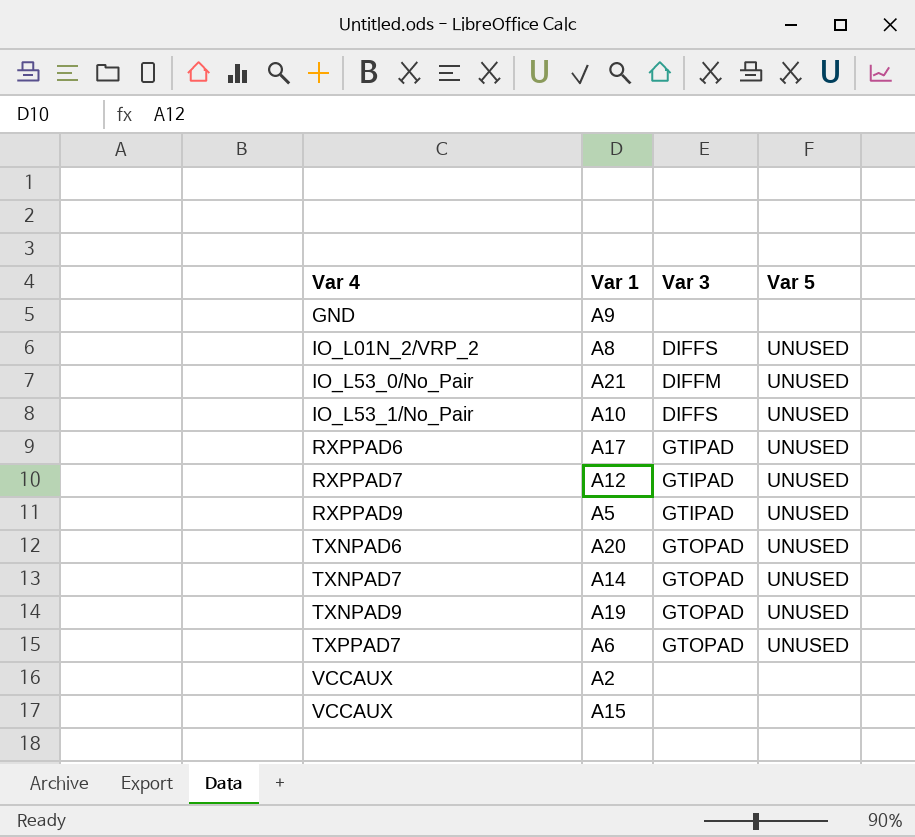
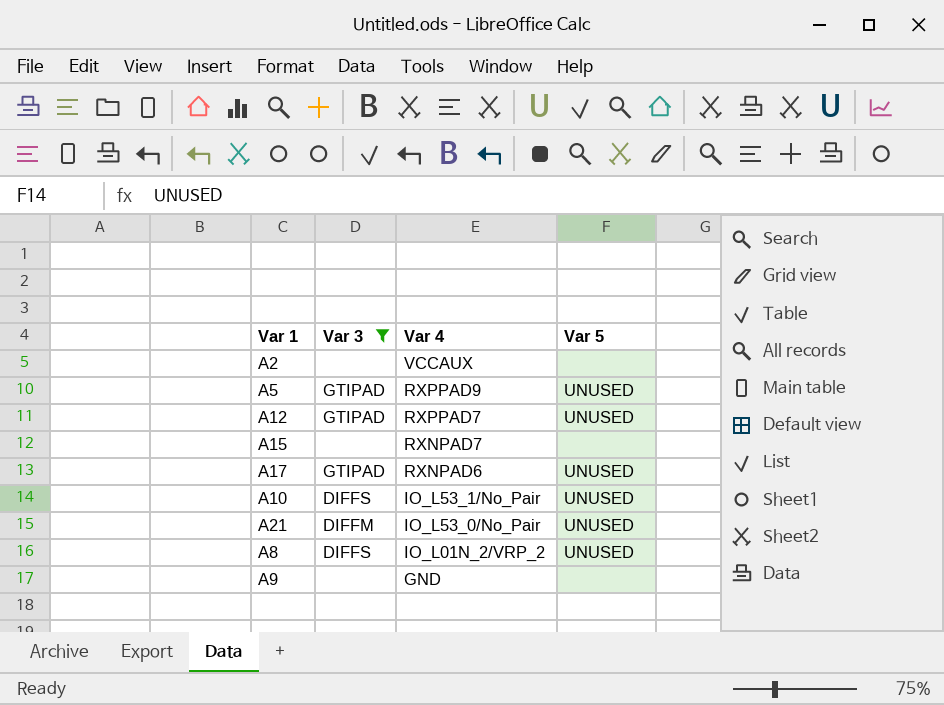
filter: none -> Var 3 != GTOPAD
row order: Var 4 ascending -> Var 4 descending
column Var 4 | position: 1 -> 3
A15 | Var 4: VCCAUX -> RXNPAD7
A17 | Var 4: RXPPAD6 -> RXNPAD6

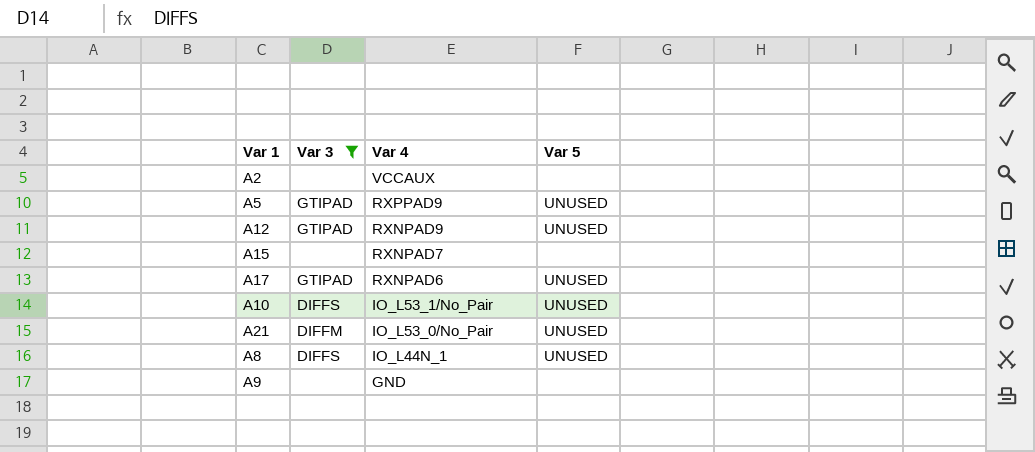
A12 | Var 4: RXPPAD7 -> RXNPAD9
A8 | Var 4: IO_L01N_2/VRP_2 -> IO_L44N_1

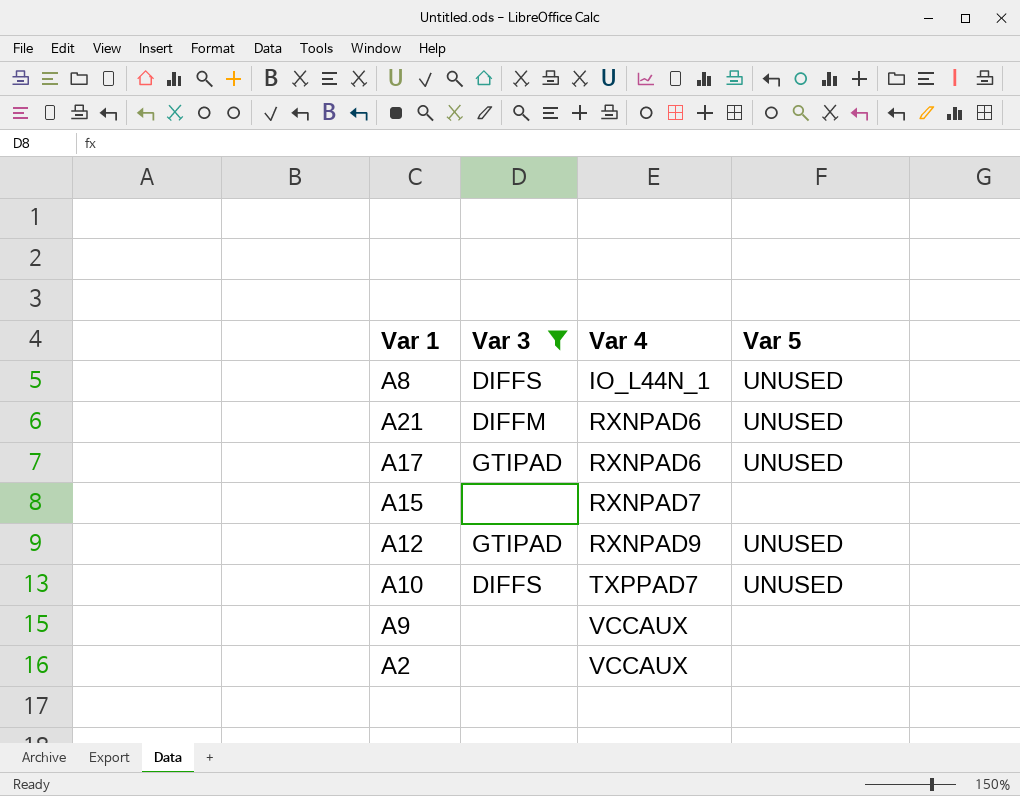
row order: Var 4 descending -> Var 4 ascending
row A5: GTIPAD | RXPPAD9 | UNUSED -> none
A21 | Var 4: IO_L53_0/No_Pair -> RXNPAD6
A10 | Var 4: IO_L53_1/No_Pair -> TXPPAD7
A9 | Var 4: GND -> VCCAUX

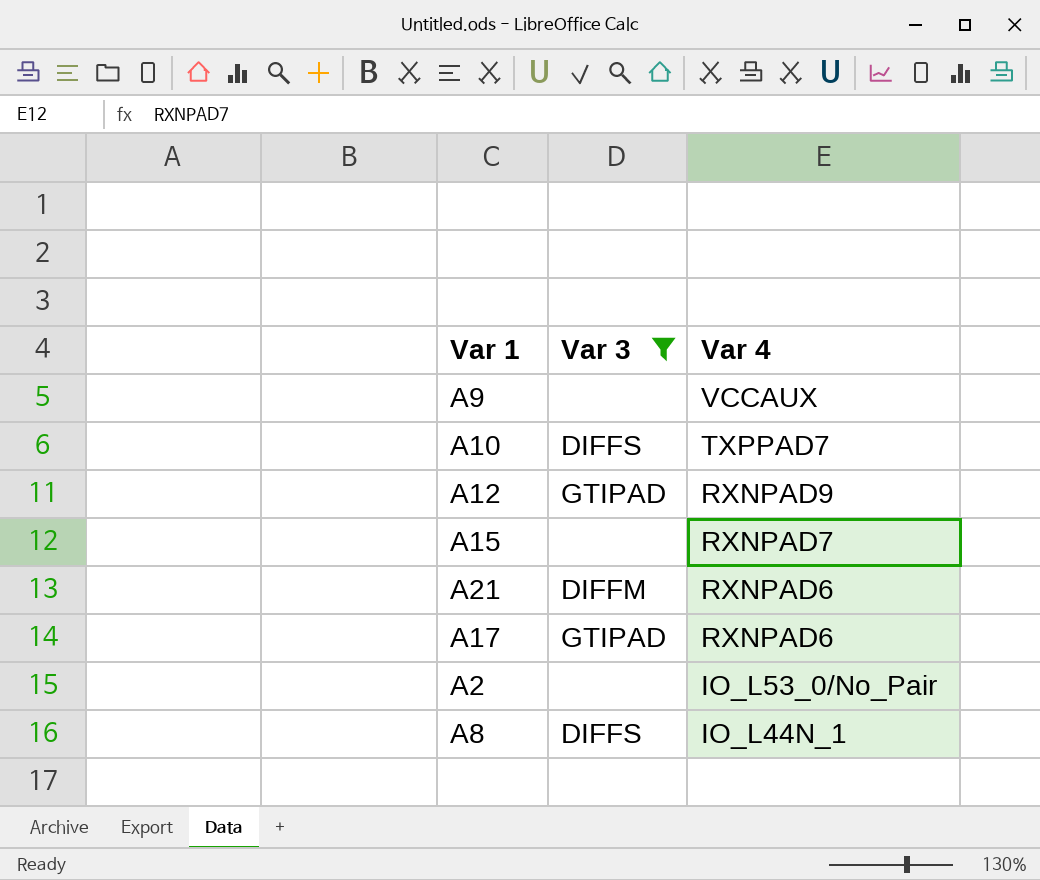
row order: Var 4 ascending -> Var 4 descending
column Var 5 | position: 4 -> none
A2 | Var 4: VCCAUX -> IO_L53_0/No_Pair

